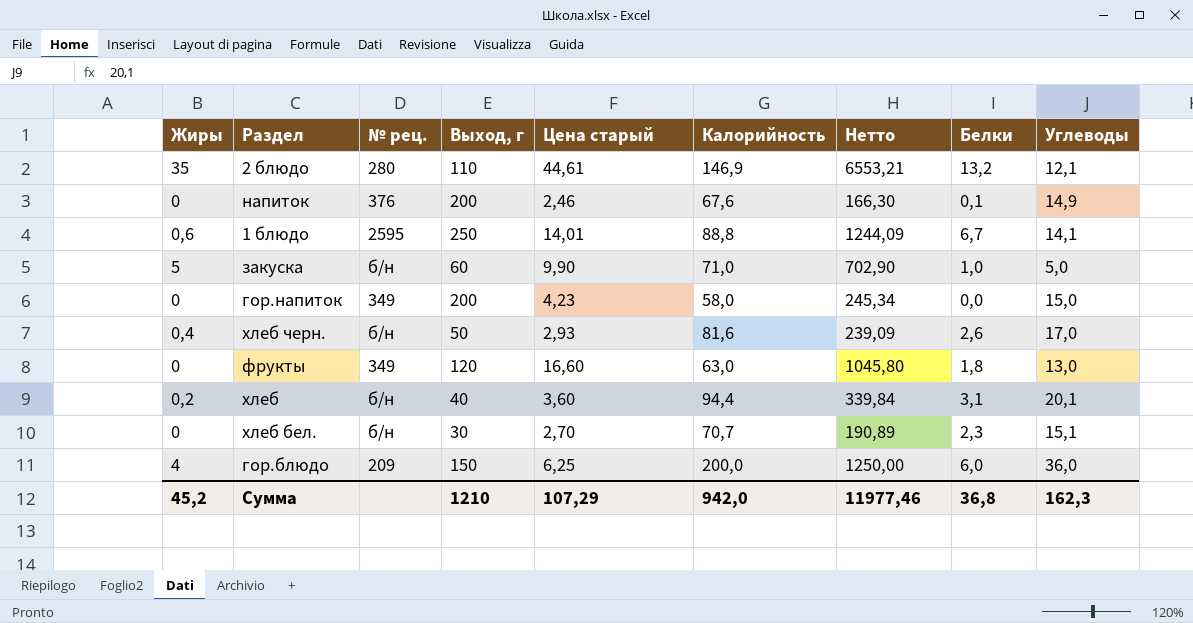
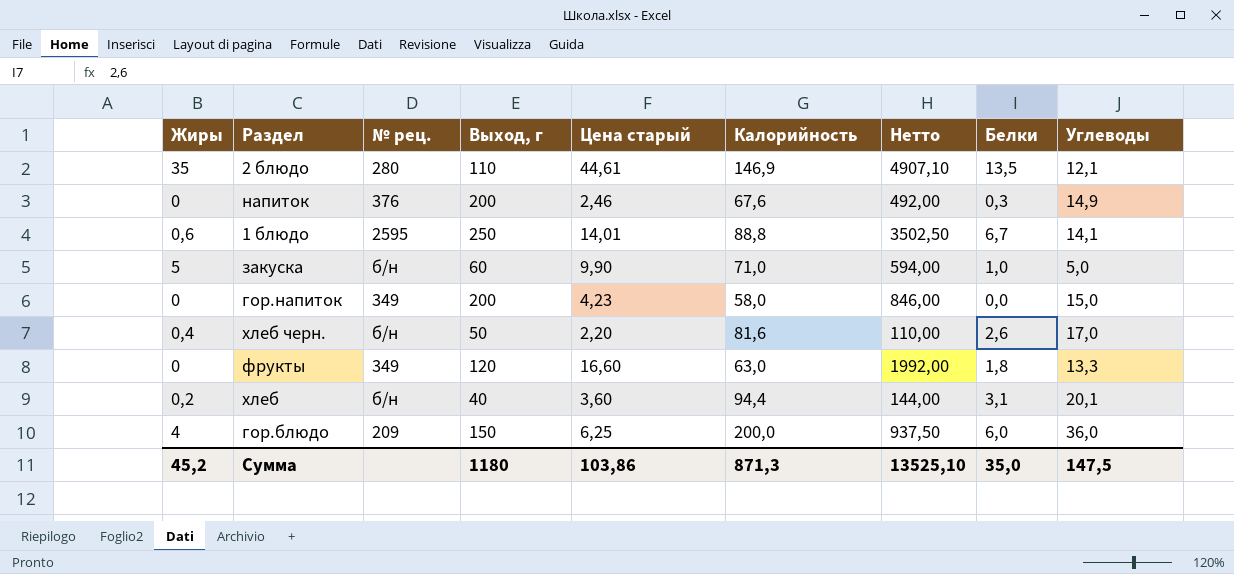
column Нетто | formula: [Цена старый] * [Калорийность] -> [Выход, г] * [Цена старый]
row хлеб бел.: 0 | б/н | 30 | 2,70 | 70,7 | 190,89 | 2,3 | 15,1 -> none
2 блюдо | Белки: 13,2 -> 13,5
напиток | Белки: 0,1 -> 0,3
хлеб черн. | Цена старый: 2,93 -> 2,20
фрукты | Углеводы: 13,0 -> 13,3
Сумма | Выход, г: 1210 -> 1180
Сумма | Цена старый: 107,29 -> 103,86
Сумма | Калорийность: 942,0 -> 871,3
Сумма | Нетто: 11977,46 -> 13525,10
Сумма | Белки: 36,8 -> 35,0
Сумма | Углеводы: 162,3 -> 147,5

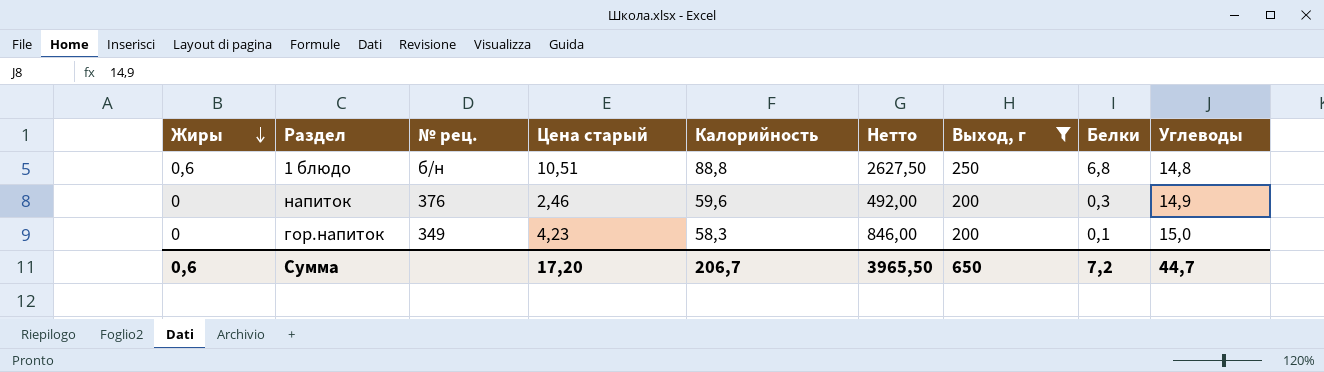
filter: none -> Выход, г >= 200
row order: none -> Жиры descending
column Выход, г | position: 4 -> 7
1 блюдо | № рец.: 2595 -> б/н
1 блюдо | Цена старый: 14,01 -> 10,51
1 блюдо | Нетто: 3502,50 -> 2627,50
1 блюдо | Белки: 6,7 -> 6,8
1 блюдо | Углеводы: 14,1 -> 14,8
напиток | Калорийность: 67,6 -> 59,6
гор.напиток | Калорийность: 58,0 -> 58,3
гор.напиток | Белки: 0,0 -> 0,1
Сумма | Жиры: 45,2 -> 0,6
Сумма | Цена старый: 103,86 -> 17,20
Сумма | Калорийность: 871,3 -> 206,7
Сумма | Нетто: 13525,10 -> 3965,50
Сумма | Выход, г: 1180 -> 650
Сумма | Белки: 35,0 -> 7,2
Сумма | Углеводы: 147,5 -> 44,7

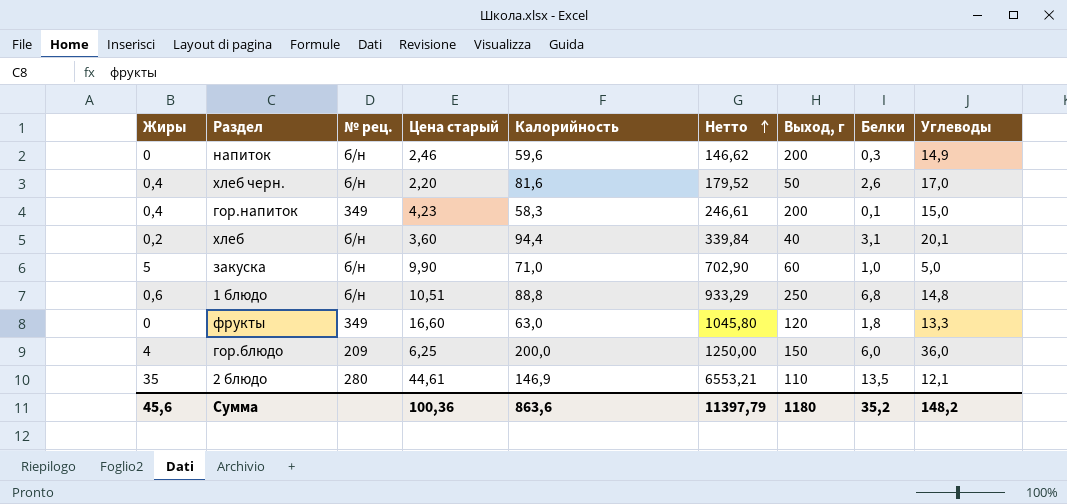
filter: Выход, г >= 200 -> none
row order: Жиры descending -> Нетто ascending
column Нетто | formula: [Цена старый] * [Выход, г] -> [Цена старый] * [Калорийность]
напиток | № рец.: 376 -> б/н
гор.напиток | Жиры: 0 -> 0,4
Сумма | Жиры: 0,6 -> 45,6
Сумма | Цена старый: 17,20 -> 100,36
Сумма | Калорийность: 206,7 -> 863,6
Сумма | Нетто: 3965,50 -> 11397,79
Сумма | Выход, г: 650 -> 1180
Сумма | Белки: 7,2 -> 35,2
Сумма | Углеводы: 44,7 -> 148,2

